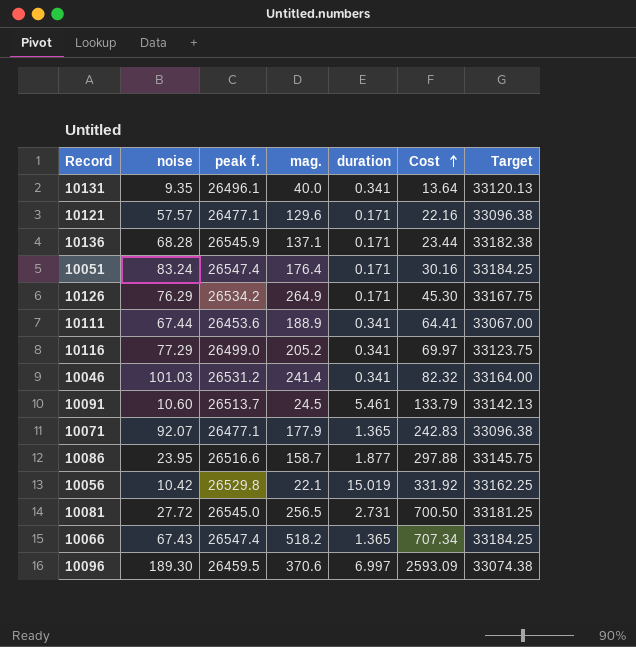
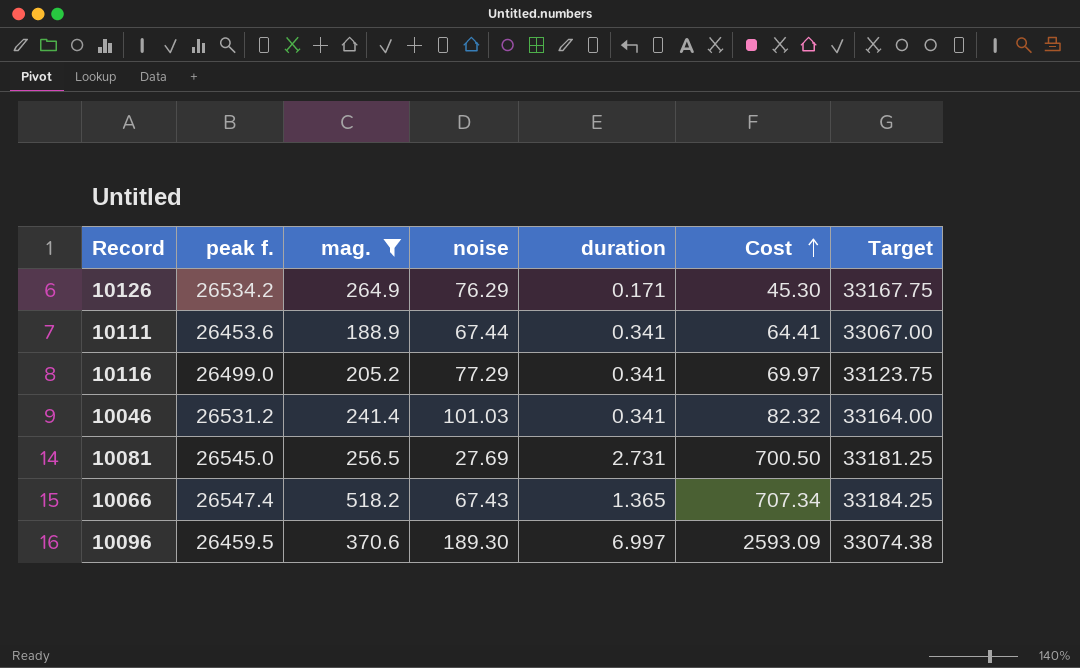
filter: none -> mag. >= 188.9
column noise | position: 2 -> 4
10081 | noise: 27.72 -> 27.69

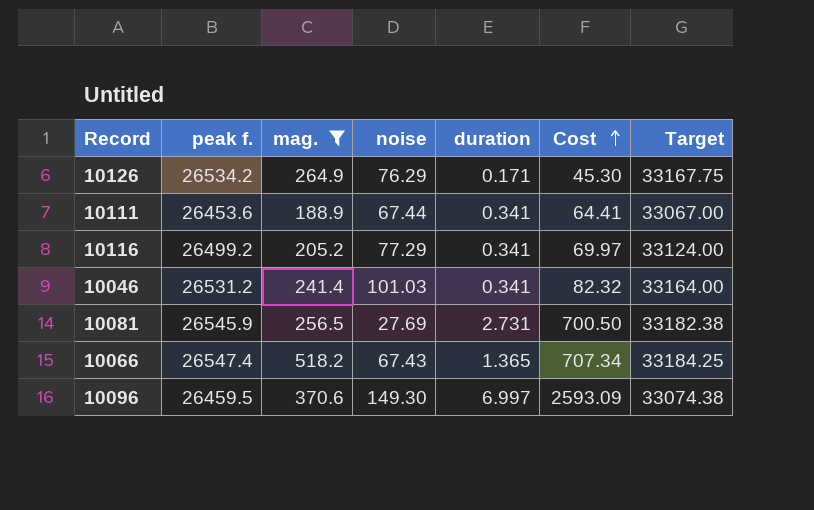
10116 | peak f.: 26499.0 -> 26499.2
10116 | Target: 33123.75 -> 33124.00
10081 | peak f.: 26545.0 -> 26545.9
10081 | Target: 33181.25 -> 33182.38
10096 | noise: 189.30 -> 149.30

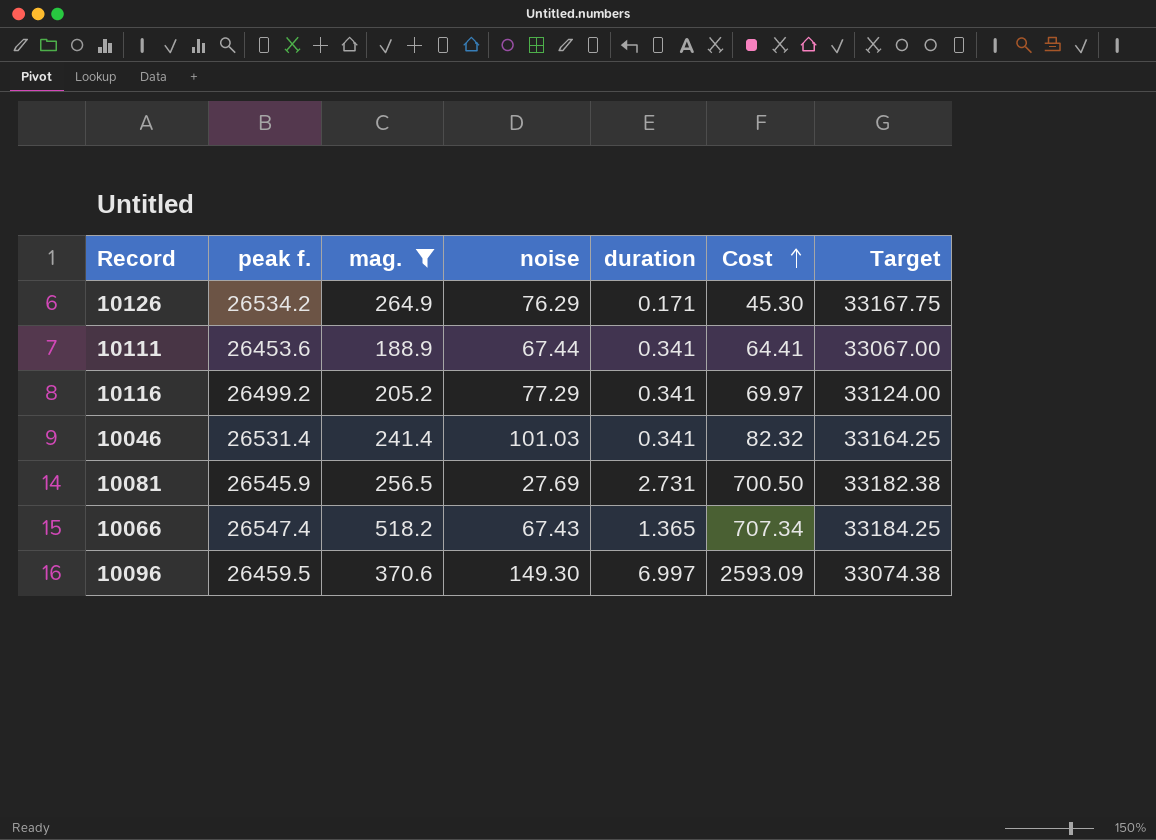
10046 | peak f.: 26531.2 -> 26531.4
10046 | Target: 33164.00 -> 33164.25

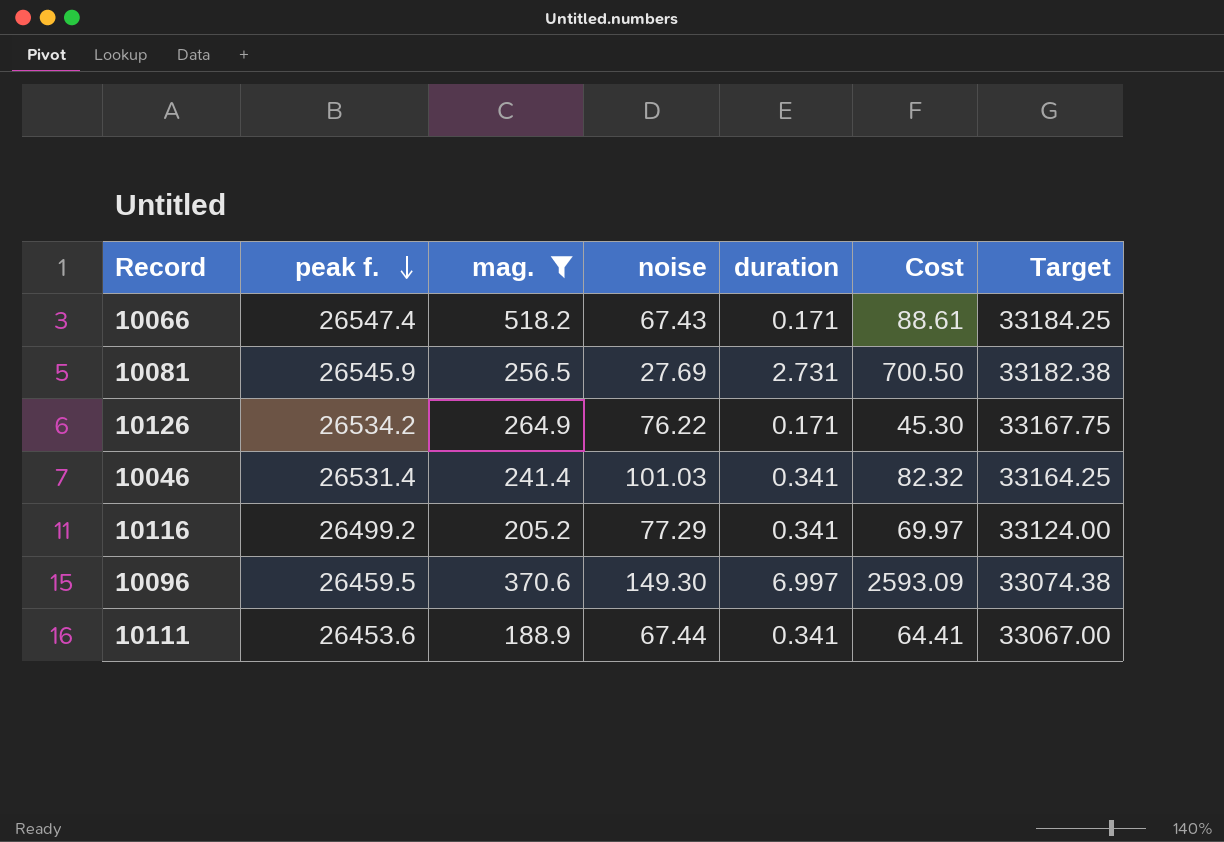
row order: Cost ascending -> peak f. descending
10066 | duration: 1.365 -> 0.171
10066 | Cost: 707.34 -> 88.61
10126 | noise: 76.29 -> 76.22

